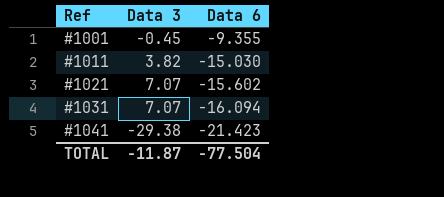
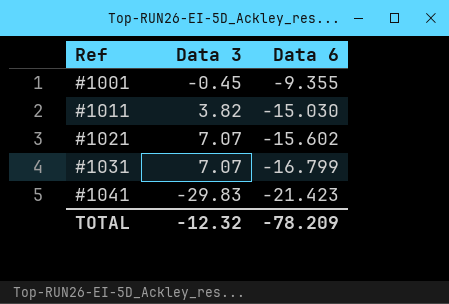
#1031 | Data 6: -16.094 -> -16.799
#1041 | Data 3: -29.38 -> -29.83
TOTAL | Data 3: -11.87 -> -12.32
TOTAL | Data 6: -77.504 -> -78.209

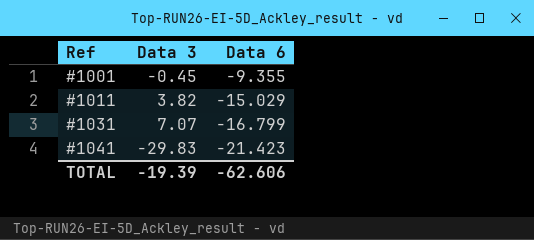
row #1021: 7.07 | -15.602 -> none
#1011 | Data 6: -15.030 -> -15.029
TOTAL | Data 3: -12.32 -> -19.39
TOTAL | Data 6: -78.209 -> -62.606

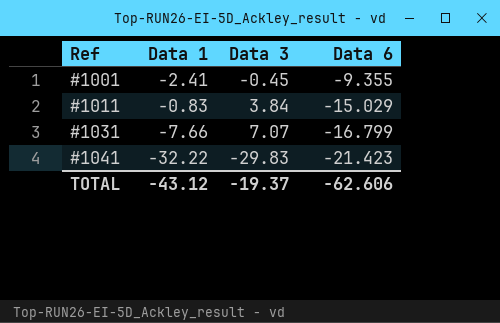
column Data 1 | position: none -> 2
#1011 | Data 3: 3.82 -> 3.84
TOTAL | Data 3: -19.39 -> -19.37

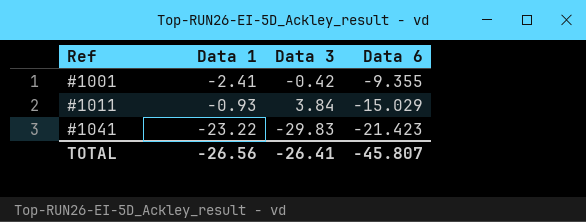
row #1031: -7.66 | 7.07 | -16.799 -> none
#1001 | Data 3: -0.45 -> -0.42
#1011 | Data 1: -0.83 -> -0.93
#1041 | Data 1: -32.22 -> -23.22
TOTAL | Data 1: -43.12 -> -26.56
TOTAL | Data 3: -19.37 -> -26.41
TOTAL | Data 6: -62.606 -> -45.807

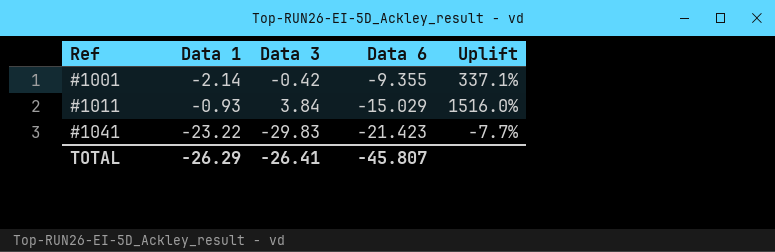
column Uplift | formula: none -> ([Data 6] - [Data 1]) / [Data 1]
#1001 | Data 1: -2.41 -> -2.14
TOTAL | Data 1: -26.56 -> -26.29

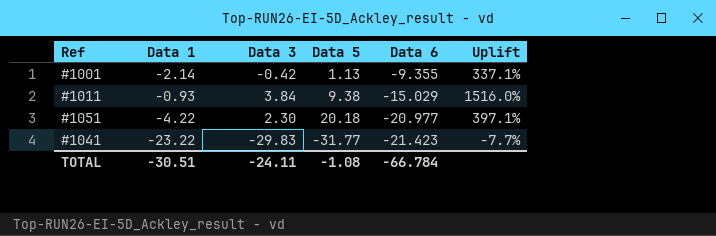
column Data 5 | position: none -> 4
row #1051: none -> -4.22 | 2.30 | 20.18 | -20.977 | 397.1%
TOTAL | Data 1: -26.29 -> -30.51
TOTAL | Data 3: -26.41 -> -24.11
TOTAL | Data 6: -45.807 -> -66.784

